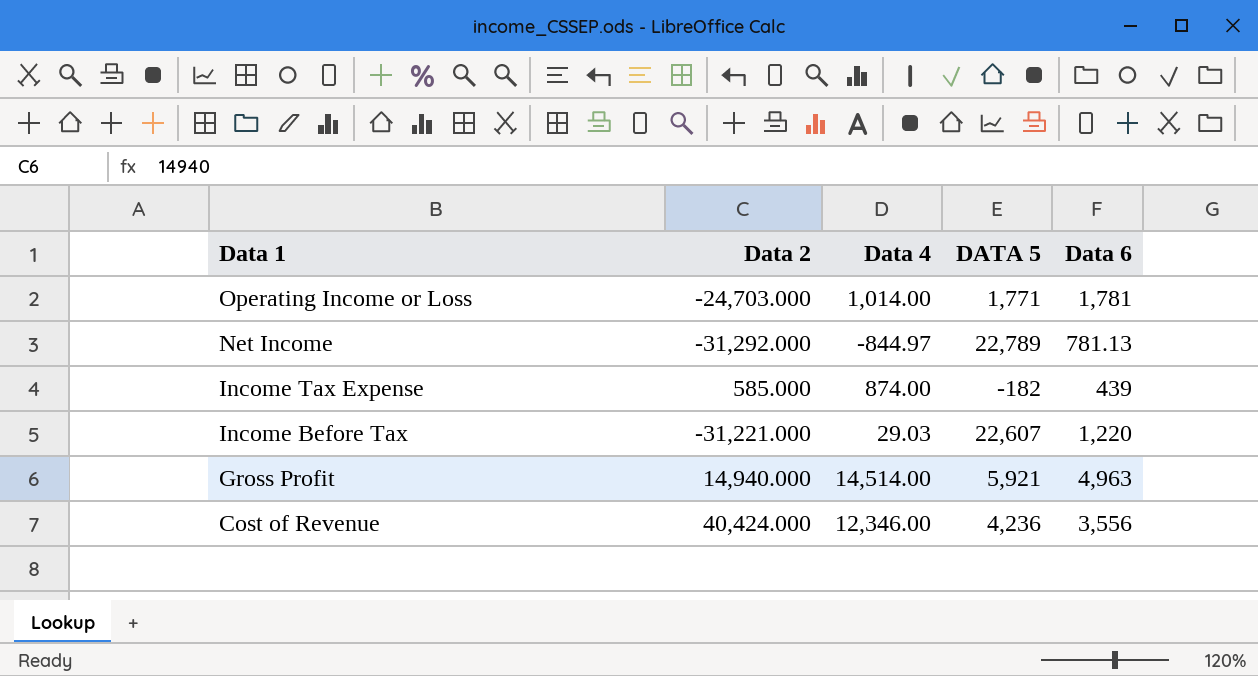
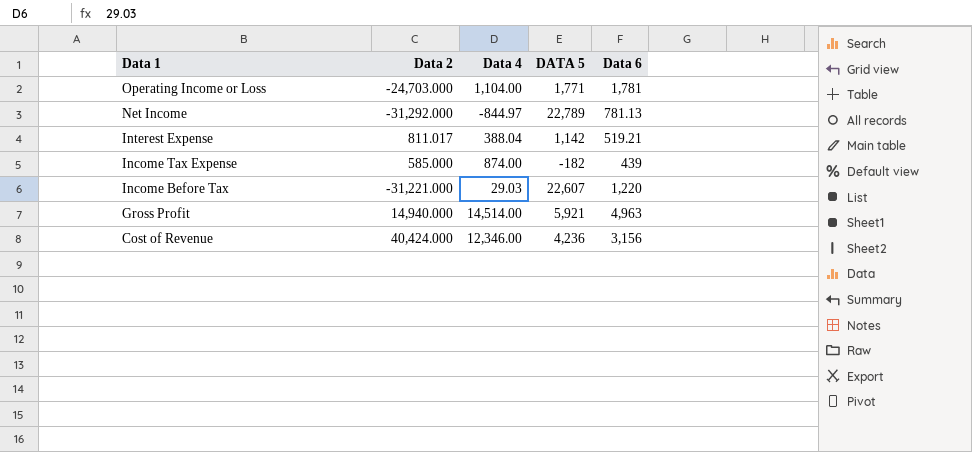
Operating Income or Loss | Data 4: 1,014.00 -> 1,104.00
row Interest Expense: none -> 811.017 | 388.04 | 1,142 | 519.21
Cost of Revenue | Data 6: 3,556 -> 3,156

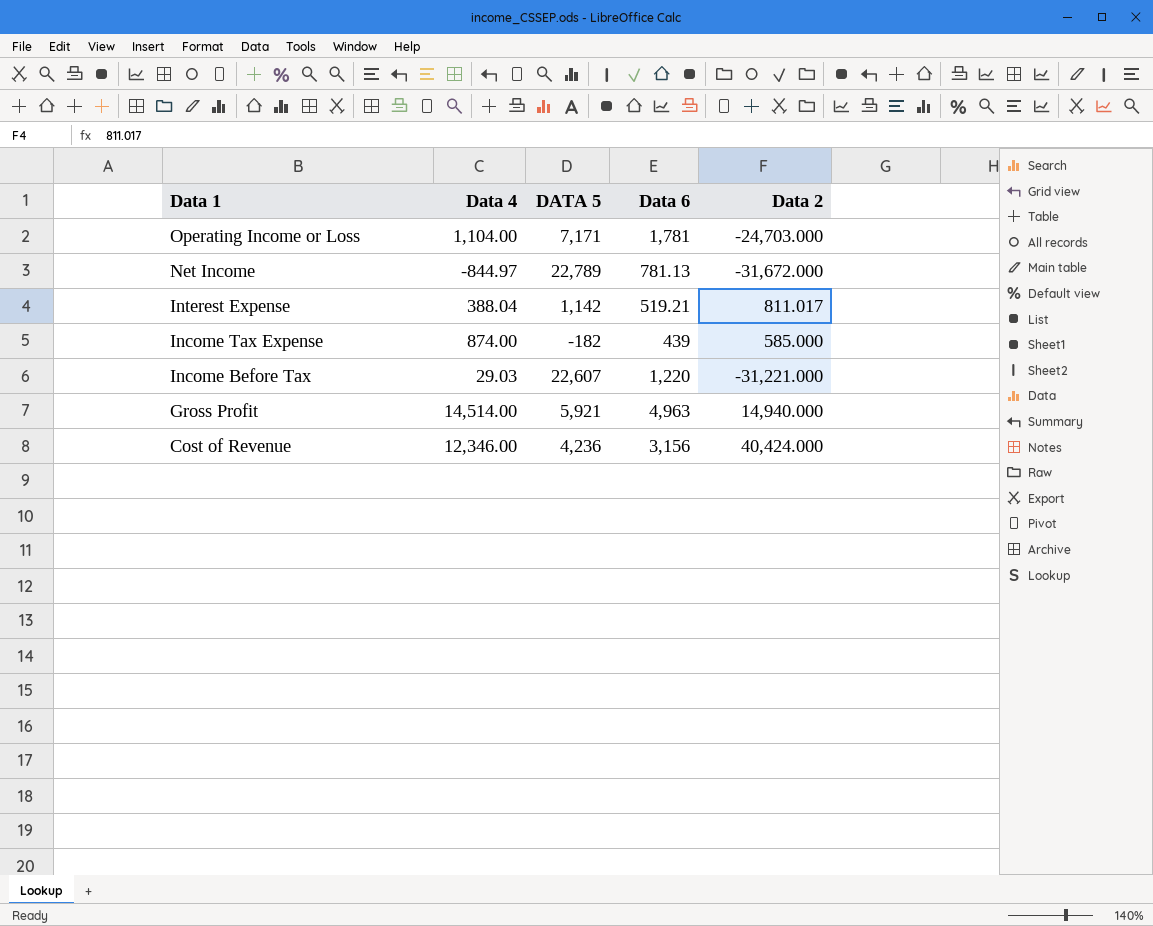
column Data 2 | position: 2 -> 5
Operating Income or Loss | DATA 5: 1,771 -> 7,171
Net Income | Data 2: -31,292.000 -> -31,672.000

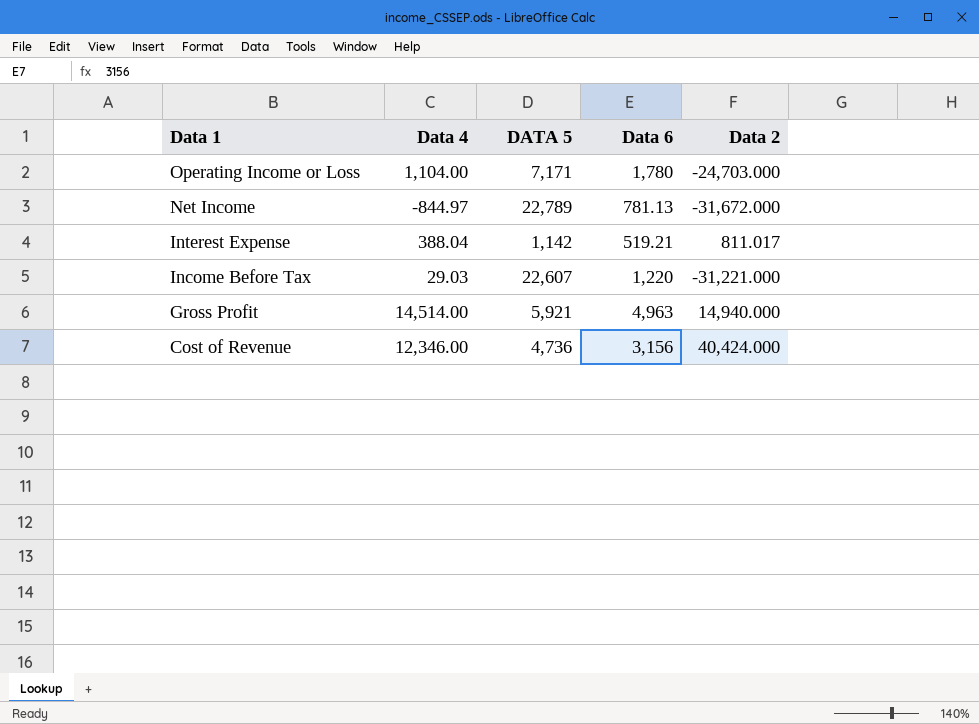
row Income Tax Expense: 874.00 | -182 | 439 | 585.000 -> none
Operating Income or Loss | Data 6: 1,781 -> 1,780
Cost of Revenue | DATA 5: 4,236 -> 4,736

